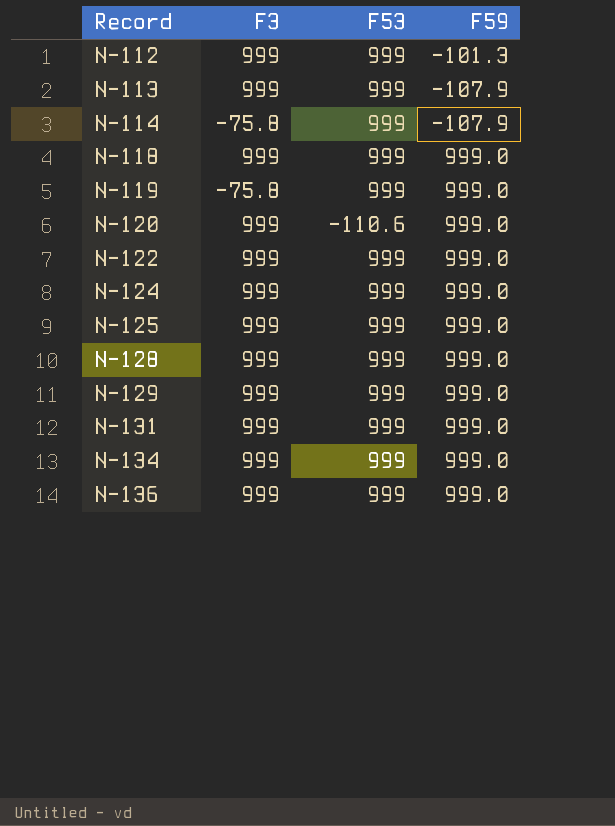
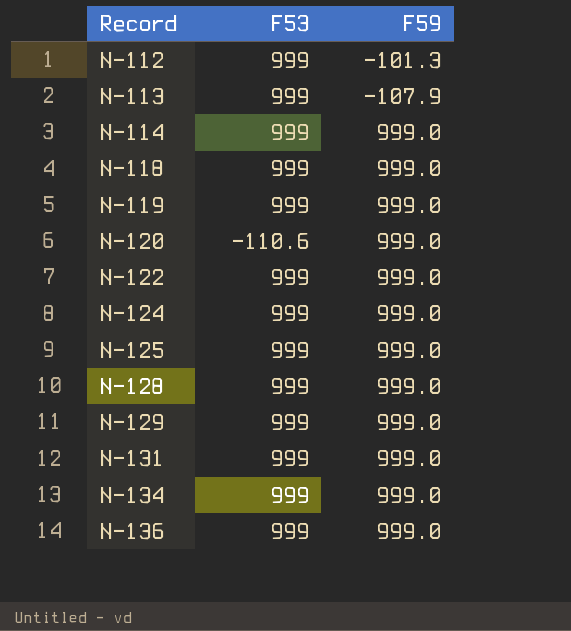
column F3 | position: 2 -> none
N-114 | F59: -107.9 -> 999.0

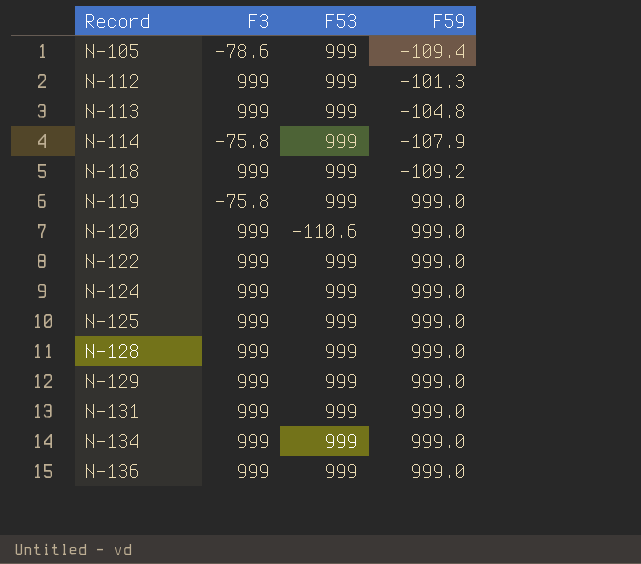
column F3 | position: none -> 2
row N-105: none -> -78.6 | 999 | -109.4
N-113 | F59: -107.9 -> -104.8
N-114 | F59: 999.0 -> -107.9
N-118 | F59: 999.0 -> -109.2

